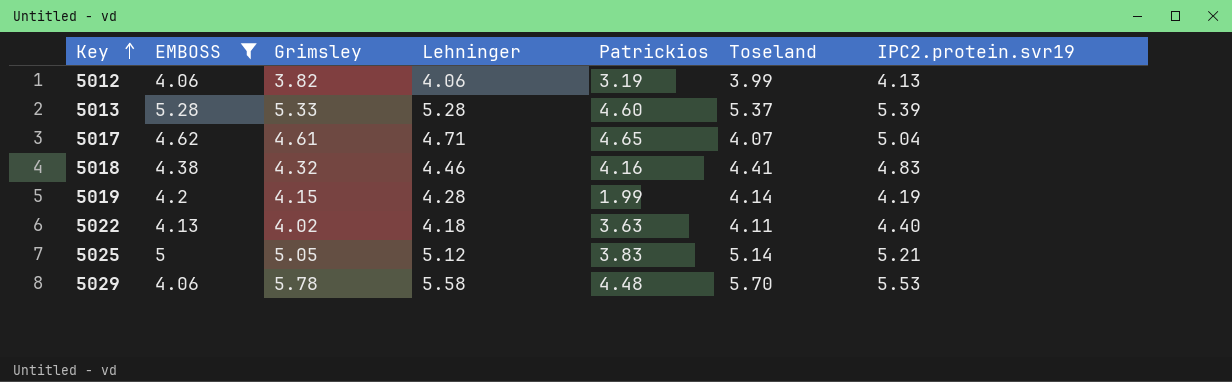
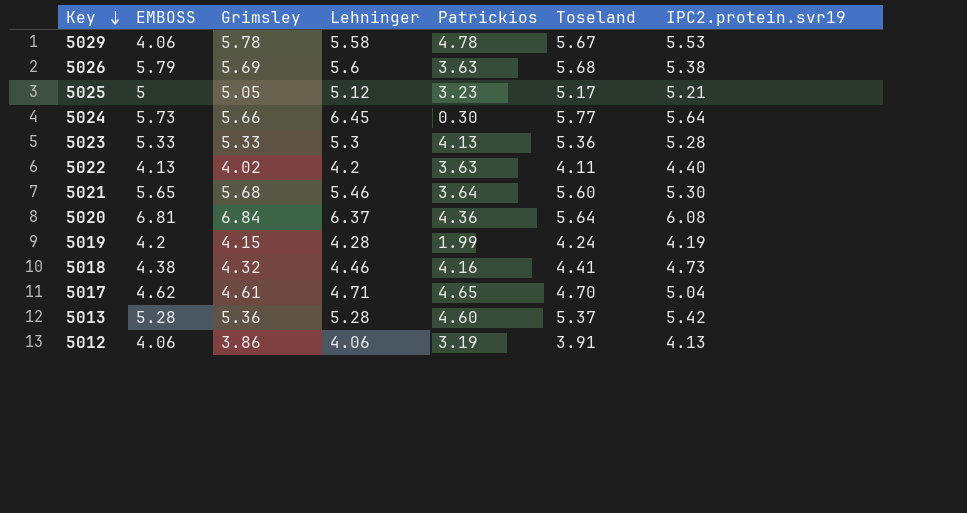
filter: EMBOSS <= 5.28 -> none
row order: Key ascending -> Key descending
5029 | Patrickios: 4.48 -> 4.78
5029 | Toseland: 5.70 -> 5.67
5025 | Patrickios: 3.83 -> 3.23
5025 | Toseland: 5.14 -> 5.17
5022 | Lehninger: 4.18 -> 4.2
5019 | Toseland: 4.14 -> 4.24
5018 | IPC2.protein.svr19: 4.83 -> 4.73
5017 | Toseland: 4.07 -> 4.70
5013 | Grimsley: 5.33 -> 5.36
5013 | IPC2.protein.svr19: 5.39 -> 5.42
5012 | Grimsley: 3.82 -> 3.86
5012 | Toseland: 3.99 -> 3.91

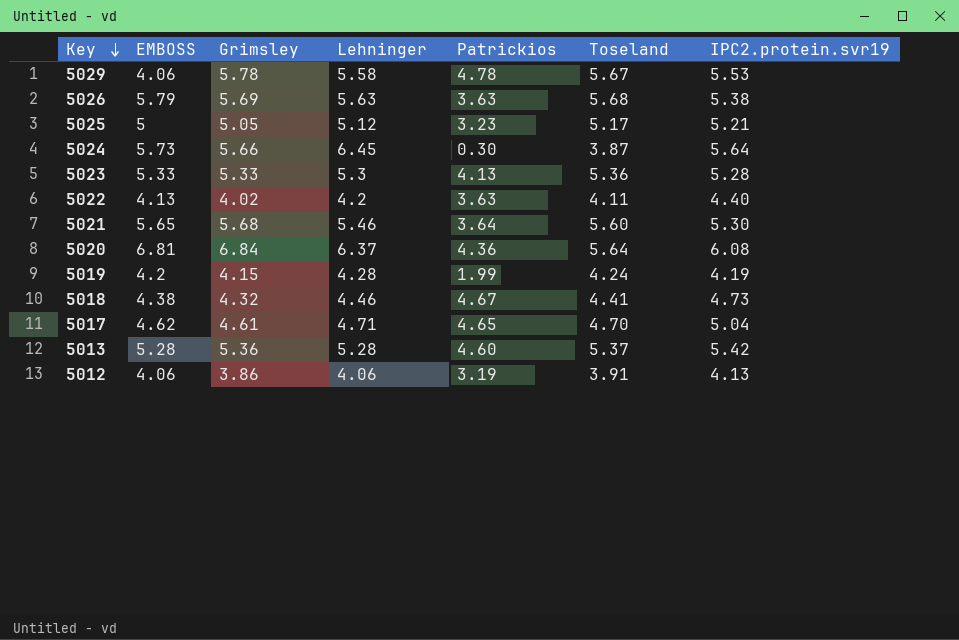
5026 | Lehninger: 5.6 -> 5.63
5024 | Toseland: 5.77 -> 3.87
5018 | Patrickios: 4.16 -> 4.67

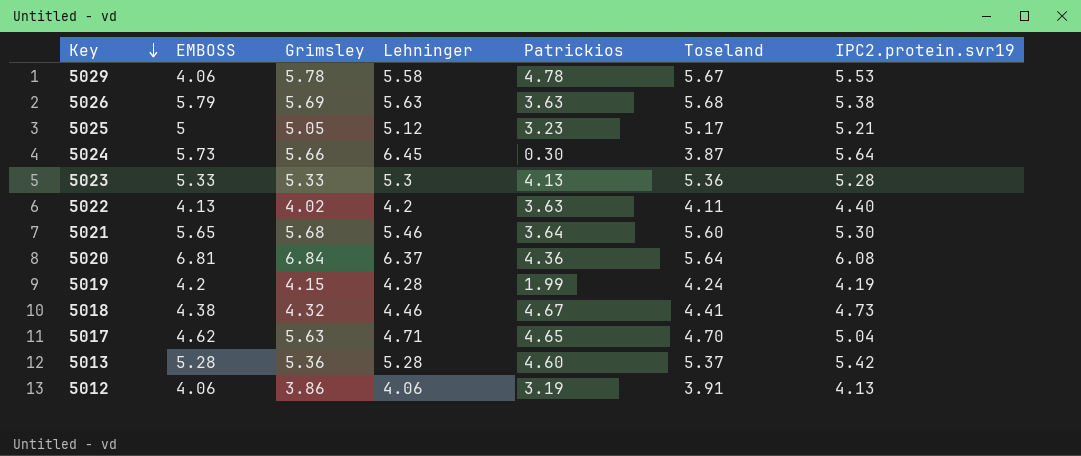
5017 | Grimsley: 4.61 -> 5.63

